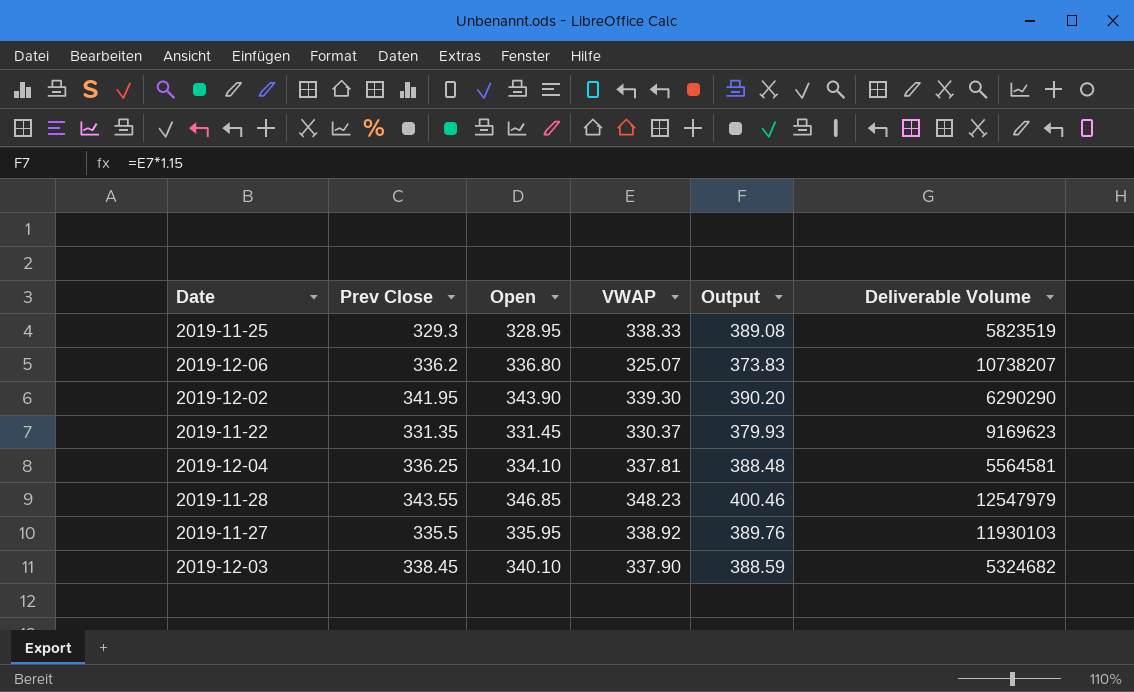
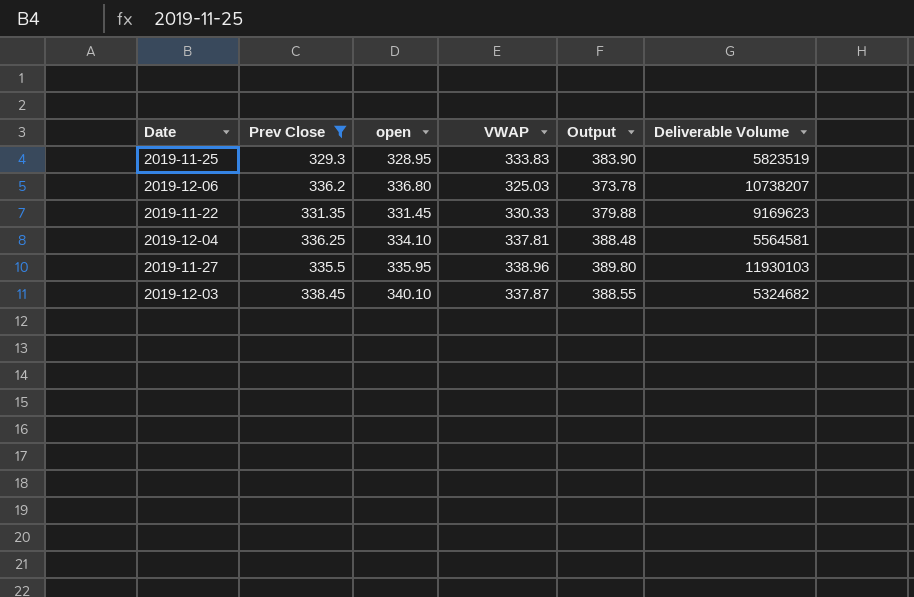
filter: none -> Prev Close <= 338.45
column name: Open -> open
2019-11-25 | VWAP: 338.33 -> 333.83
2019-11-25 | Output: 389.08 -> 383.90
2019-12-06 | VWAP: 325.07 -> 325.03
2019-12-06 | Output: 373.83 -> 373.78
2019-11-22 | VWAP: 330.37 -> 330.33
2019-11-22 | Output: 379.93 -> 379.88
2019-11-27 | VWAP: 338.92 -> 338.96
2019-11-27 | Output: 389.76 -> 389.80
2019-12-03 | VWAP: 337.90 -> 337.87
2019-12-03 | Output: 388.59 -> 388.55

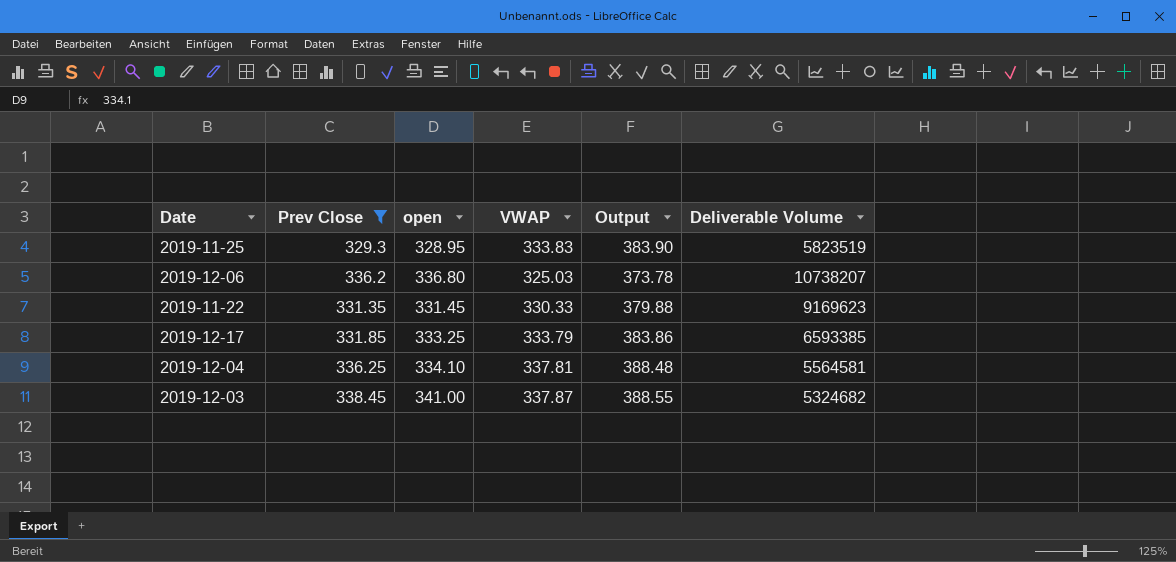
row 2019-11-27: 335.5 | 335.95 | 338.96 | 389.80 | 11930103 -> none
row 2019-12-17: none -> 331.85 | 333.25 | 333.79 | 383.86 | 6593385
2019-12-03 | open: 340.10 -> 341.00

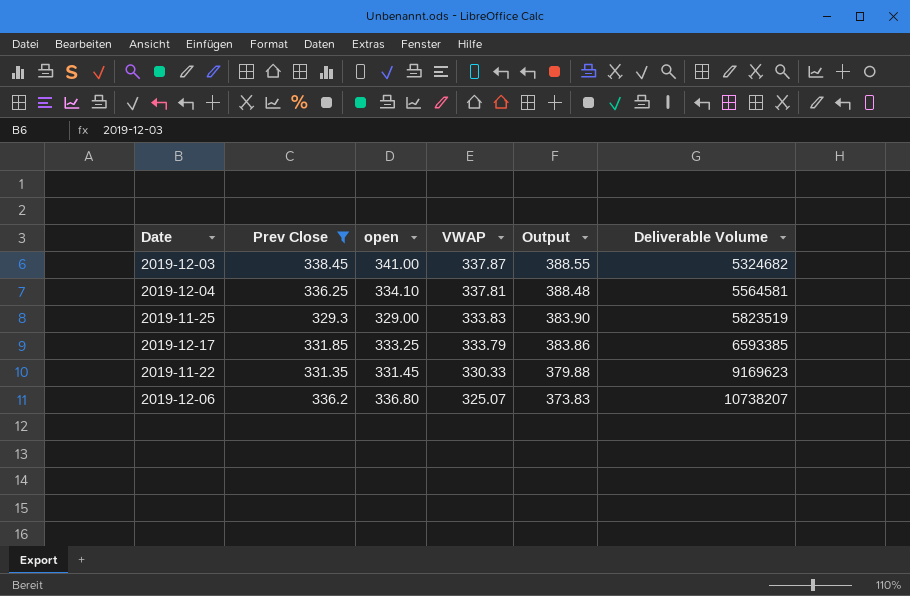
row order: none -> VWAP descending
2019-11-25 | open: 328.95 -> 329.00
2019-12-06 | VWAP: 325.03 -> 325.07
2019-12-06 | Output: 373.78 -> 373.83

